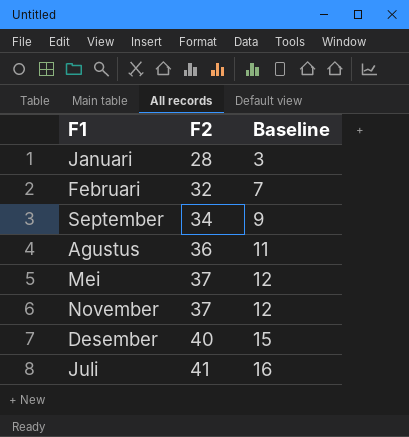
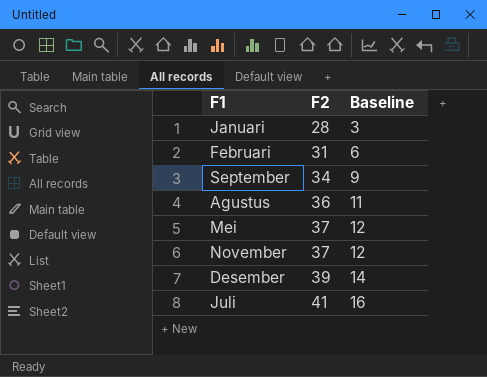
Februari | F2: 32 -> 31
Februari | Baseline: 7 -> 6
Desember | F2: 40 -> 39
Desember | Baseline: 15 -> 14

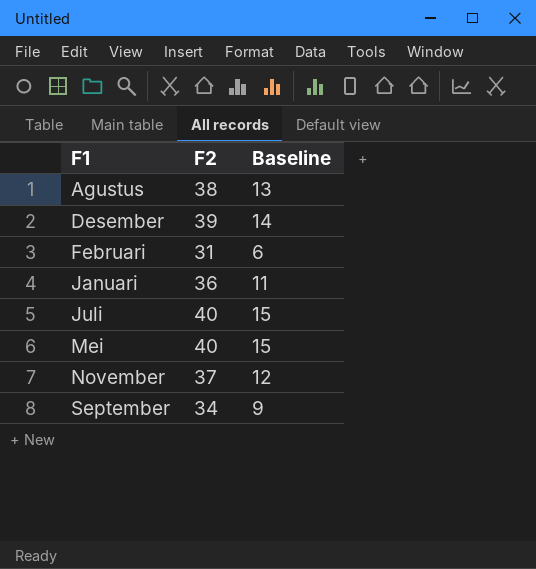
row order: F2 ascending -> F1 ascending
Agustus | F2: 36 -> 38
Agustus | Baseline: 11 -> 13
Januari | F2: 28 -> 36
Januari | Baseline: 3 -> 11
Juli | F2: 41 -> 40
Juli | Baseline: 16 -> 15
Mei | F2: 37 -> 40
Mei | Baseline: 12 -> 15

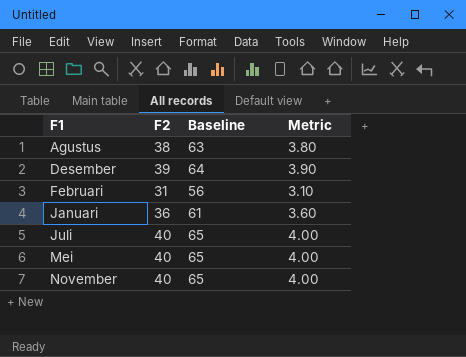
column Baseline | formula: [F2] - 25 -> [F2] + 25
column Metric | formula: none -> [F2] * 0.1
row September: 34 | 9 -> none
November | F2: 37 -> 40

